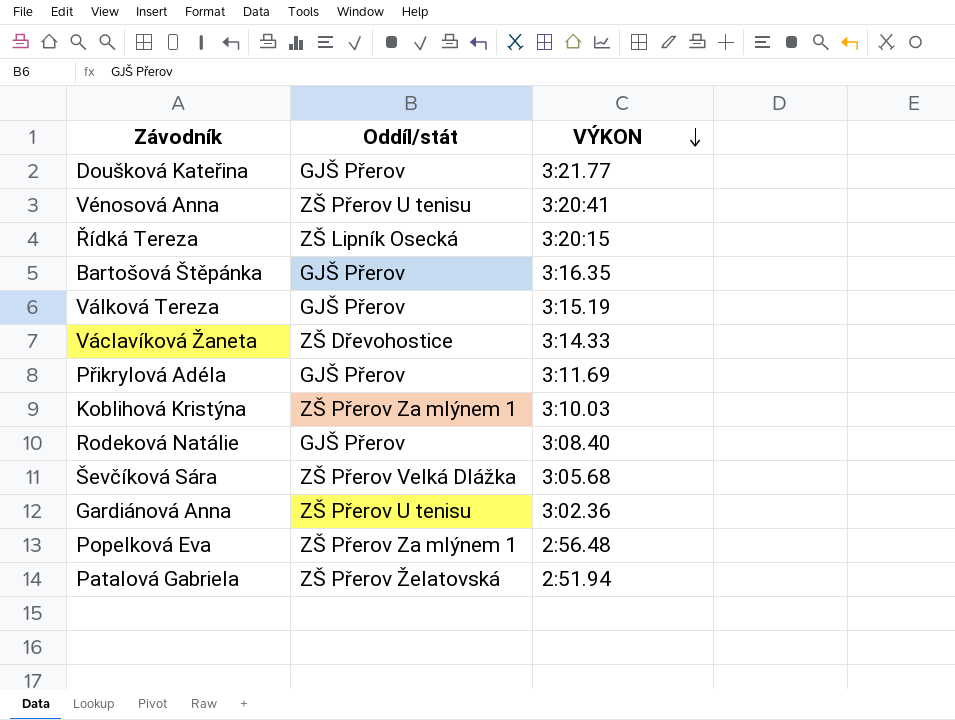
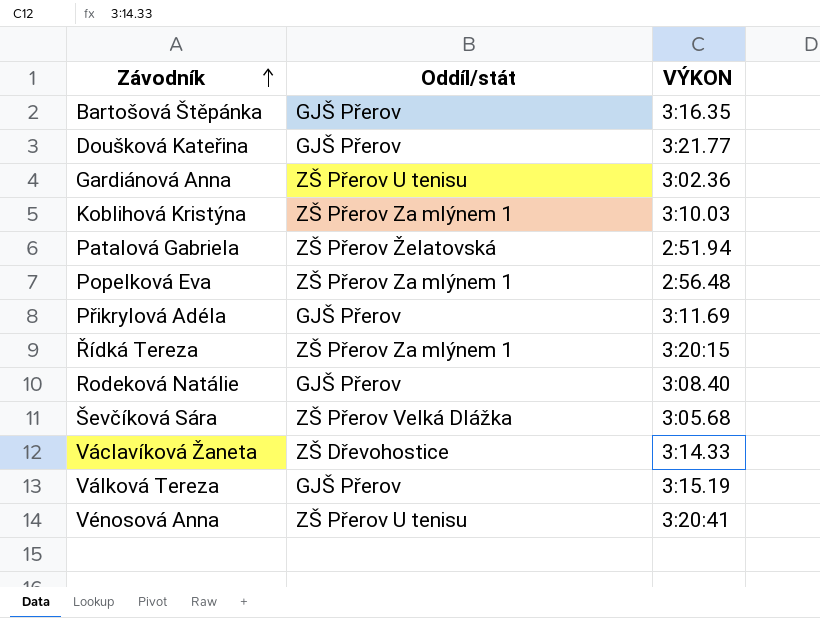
row order: VÝKON descending -> Závodník ascending
Řídká Tereza | Oddíl/stát: ZŠ Lipník Osecká -> ZŠ Přerov Za mlýnem 1

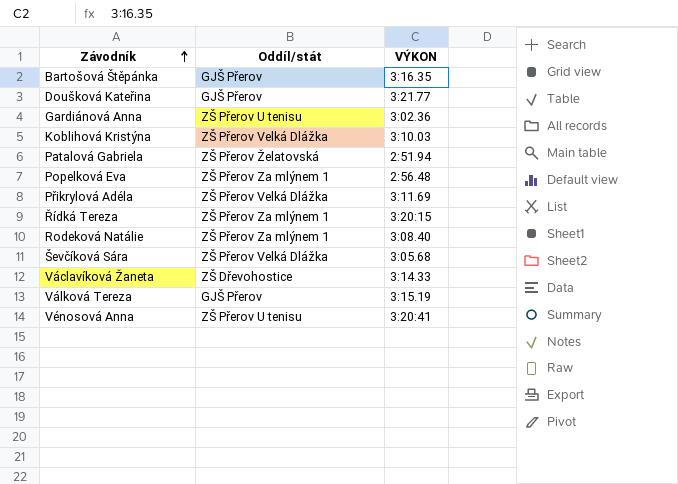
Koblihová Kristýna | Oddíl/stát: ZŠ Přerov Za mlýnem 1 -> ZŠ Přerov Velká Dlážka
Přikrylová Adéla | Oddíl/stát: GJŠ Přerov -> ZŠ Přerov Velká Dlážka
Rodeková Natálie | Oddíl/stát: GJŠ Přerov -> ZŠ Přerov Za mlýnem 1

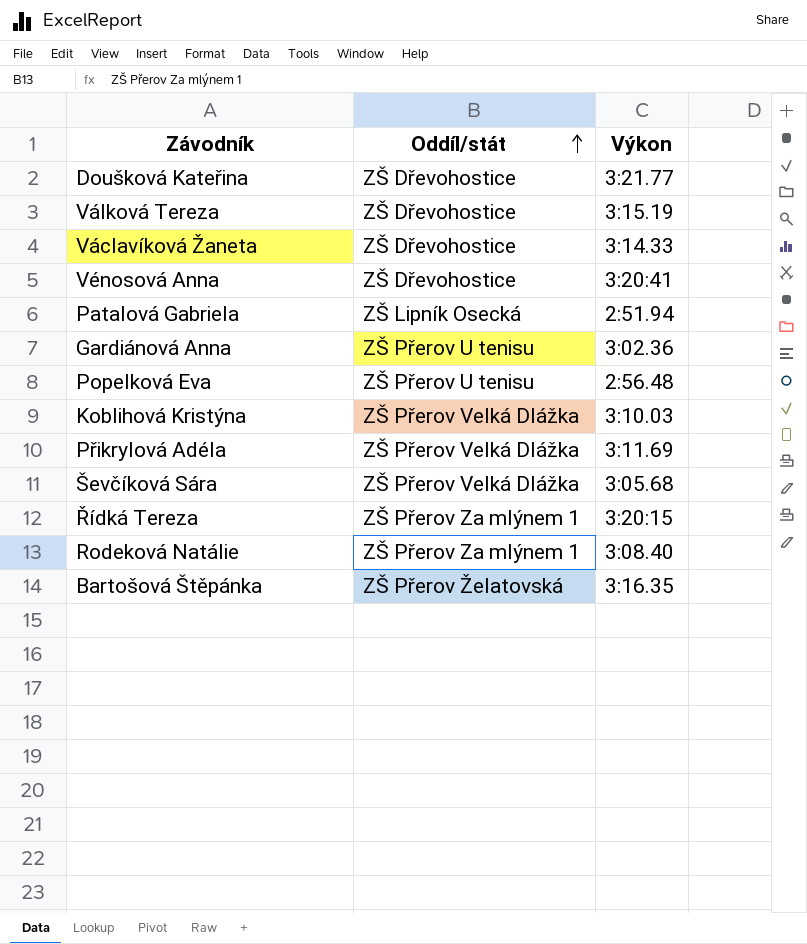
row order: Závodník ascending -> Oddíl/stát ascending
column name: VÝKON -> Výkon
Doušková Kateřina | Oddíl/stát: GJŠ Přerov -> ZŠ Dřevohostice
Válková Tereza | Oddíl/stát: GJŠ Přerov -> ZŠ Dřevohostice
Vénosová Anna | Oddíl/stát: ZŠ Přerov U tenisu -> ZŠ Dřevohostice
Patalová Gabriela | Oddíl/stát: ZŠ Přerov Želatovská -> ZŠ Lipník Osecká
Popelková Eva | Oddíl/stát: ZŠ Přerov Za mlýnem 1 -> ZŠ Přerov U tenisu
Bartošová Štěpánka | Oddíl/stát: GJŠ Přerov -> ZŠ Přerov Želatovská

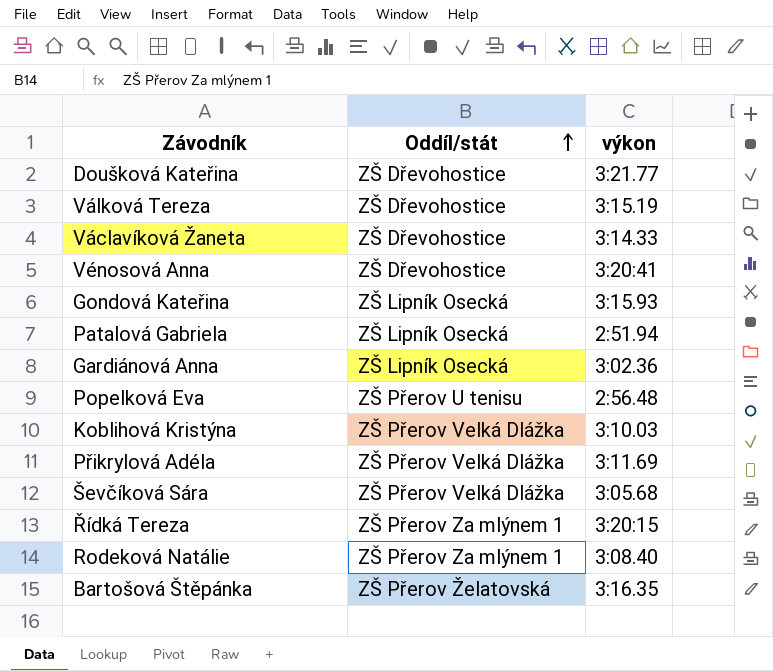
column name: Výkon -> výkon
row Gondová Kateřina: none -> ZŠ Lipník Osecká | 3:15.93
Gardiánová Anna | Oddíl/stát: ZŠ Přerov U tenisu -> ZŠ Lipník Osecká

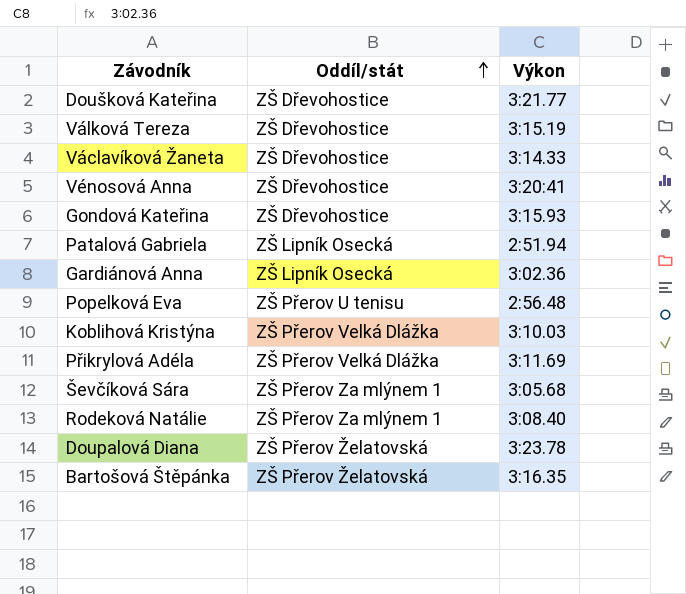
column name: výkon -> Výkon
row Řídká Tereza: ZŠ Přerov Za mlýnem 1 | 3:20:15 -> none
Gondová Kateřina | Oddíl/stát: ZŠ Lipník Osecká -> ZŠ Dřevohostice
Ševčíková Sára | Oddíl/stát: ZŠ Přerov Velká Dlážka -> ZŠ Přerov Za mlýnem 1
row Doupalová Diana: none -> ZŠ Přerov Želatovská | 3:23.78

